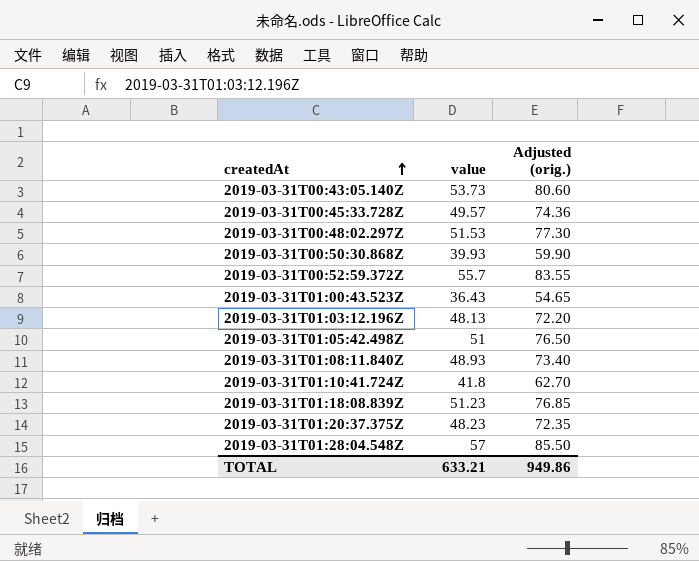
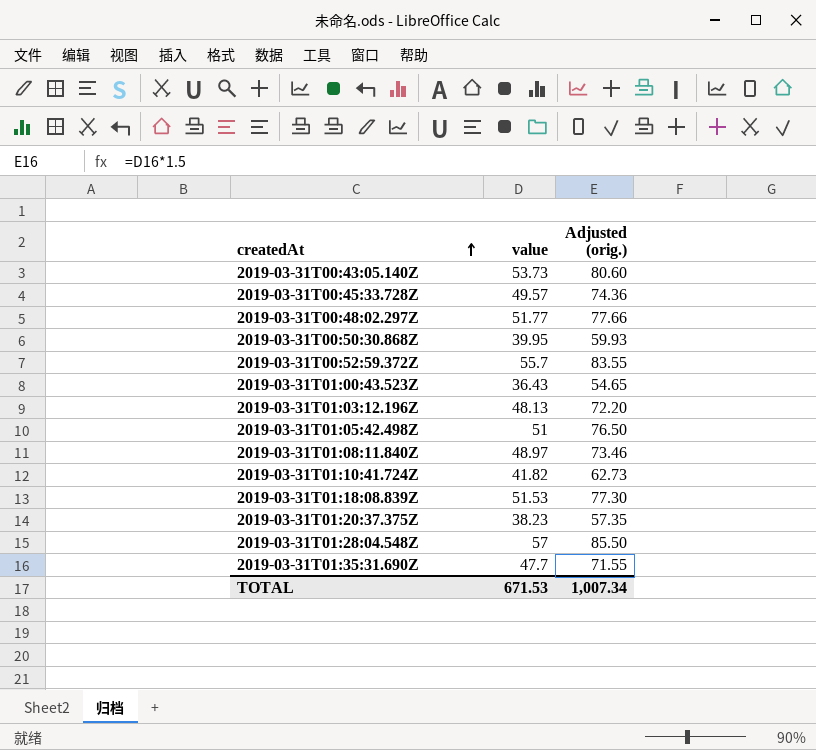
2019-03-31T00:48:02.297Z | value: 51.53 -> 51.77
2019-03-31T00:48:02.297Z | Adjusted (orig.): 77.30 -> 77.66
2019-03-31T00:50:30.868Z | value: 39.93 -> 39.95
2019-03-31T00:50:30.868Z | Adjusted (orig.): 59.90 -> 59.93
2019-03-31T01:08:11.840Z | value: 48.93 -> 48.97
2019-03-31T01:08:11.840Z | Adjusted (orig.): 73.40 -> 73.46
2019-03-31T01:10:41.724Z | value: 41.8 -> 41.82
2019-03-31T01:10:41.724Z | Adjusted (orig.): 62.70 -> 62.73
2019-03-31T01:18:08.839Z | value: 51.23 -> 51.53
2019-03-31T01:18:08.839Z | Adjusted (orig.): 76.85 -> 77.30
2019-03-31T01:20:37.375Z | value: 48.23 -> 38.23
2019-03-31T01:20:37.375Z | Adjusted (orig.): 72.35 -> 57.35
row 2019-03-31T01:35:31.690Z: none -> 47.7 | 71.55
TOTAL | value: 633.21 -> 671.53
TOTAL | Adjusted (orig.): 949.86 -> 1,007.34

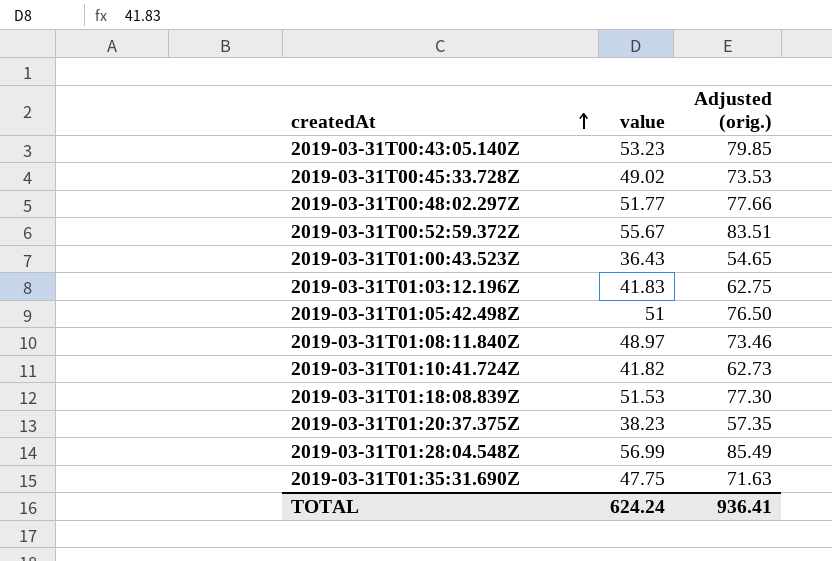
row 2019-03-31T00:50:30.868Z: 39.95 | 59.93 -> none
2019-03-31T00:43:05.140Z | value: 53.73 -> 53.23
2019-03-31T00:43:05.140Z | Adjusted (orig.): 80.60 -> 79.85
2019-03-31T00:45:33.728Z | value: 49.57 -> 49.02
2019-03-31T00:45:33.728Z | Adjusted (orig.): 74.36 -> 73.53
2019-03-31T00:52:59.372Z | value: 55.7 -> 55.67
2019-03-31T00:52:59.372Z | Adjusted (orig.): 83.55 -> 83.51
2019-03-31T01:03:12.196Z | value: 48.13 -> 41.83
2019-03-31T01:03:12.196Z | Adjusted (orig.): 72.20 -> 62.75
2019-03-31T01:28:04.548Z | value: 57 -> 56.99
2019-03-31T01:28:04.548Z | Adjusted (orig.): 85.50 -> 85.49
2019-03-31T01:35:31.690Z | value: 47.7 -> 47.75
2019-03-31T01:35:31.690Z | Adjusted (orig.): 71.55 -> 71.63
TOTAL | value: 671.53 -> 624.24
TOTAL | Adjusted (orig.): 1,007.34 -> 936.41

